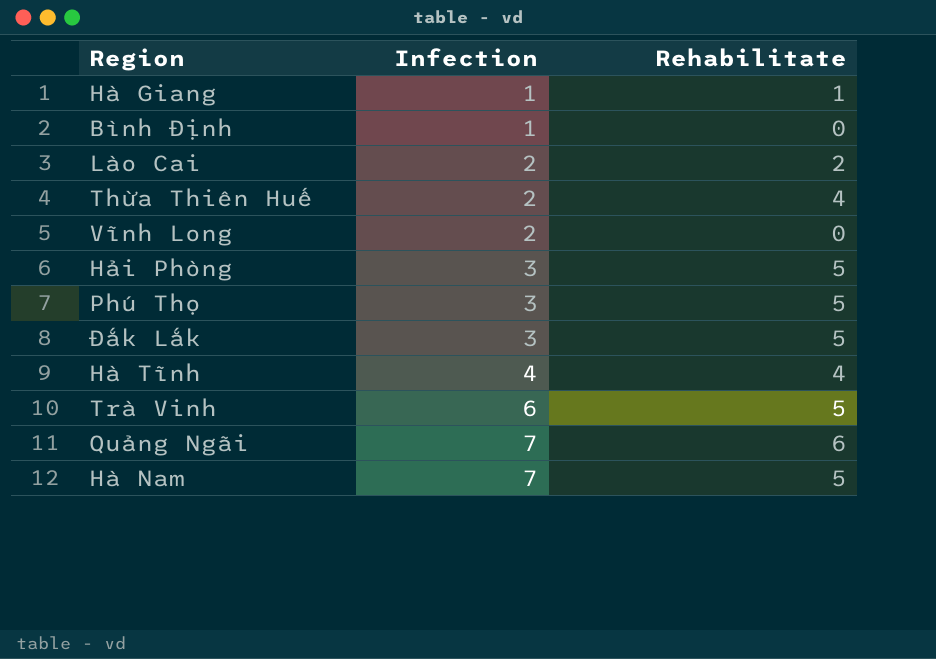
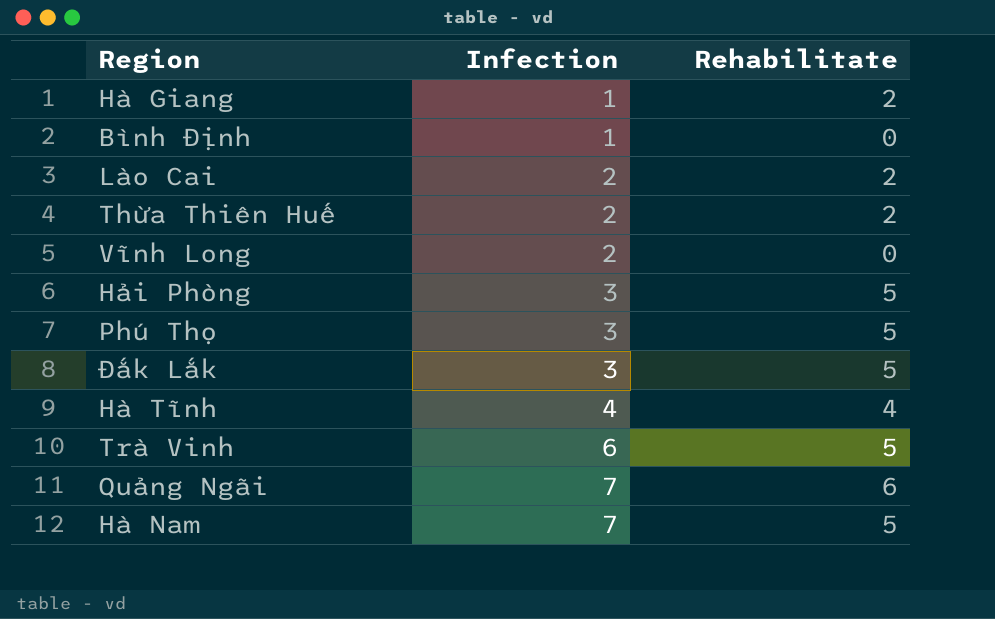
Hà Giang | Rehabilitate: 1 -> 2
Thừa Thiên Huế | Rehabilitate: 4 -> 2

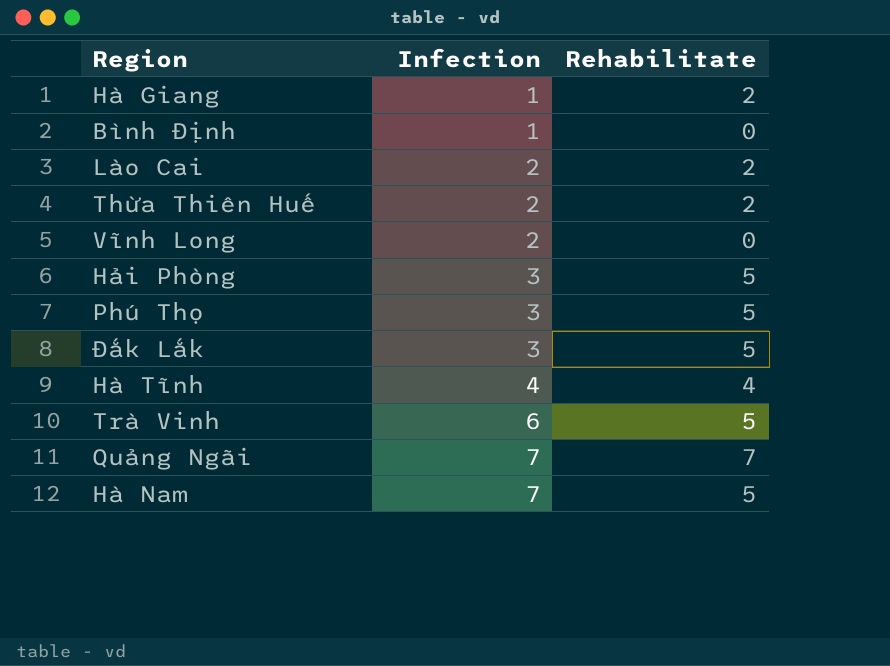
Quảng Ngãi | Rehabilitate: 6 -> 7

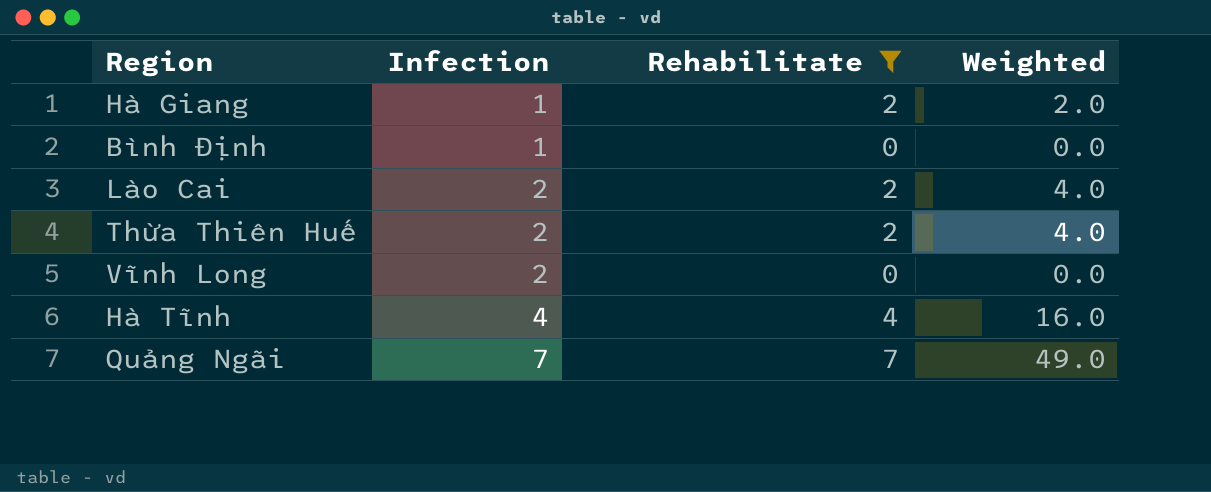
filter: none -> Rehabilitate != 5
column Weighted | formula: none -> [Infection] * [Rehabilitate]

